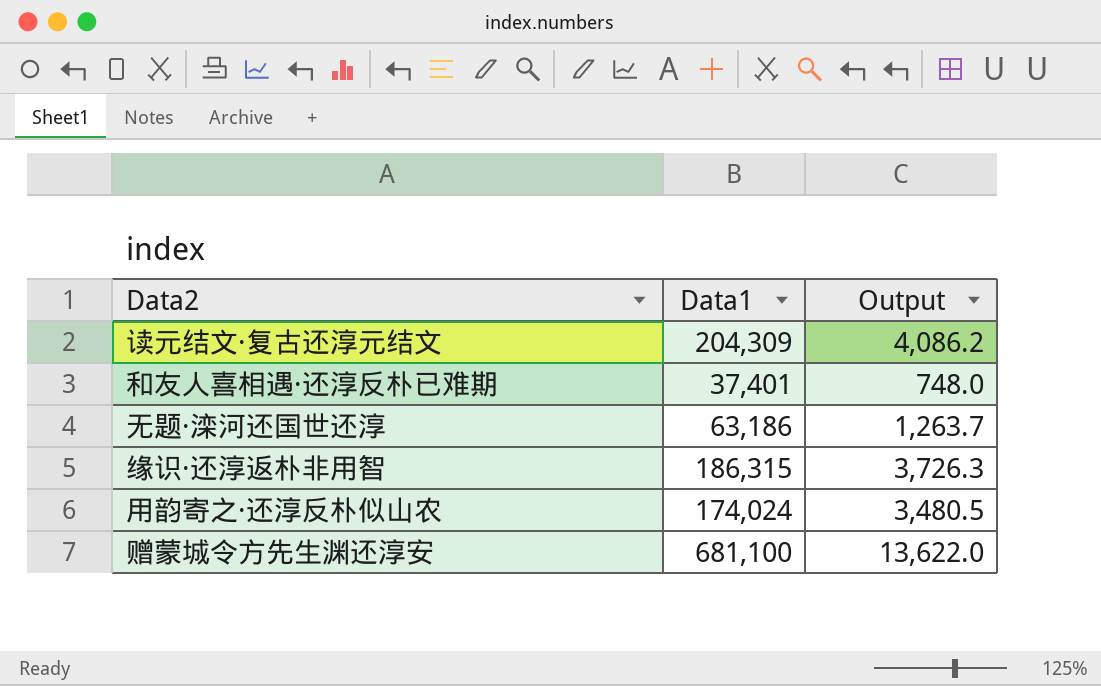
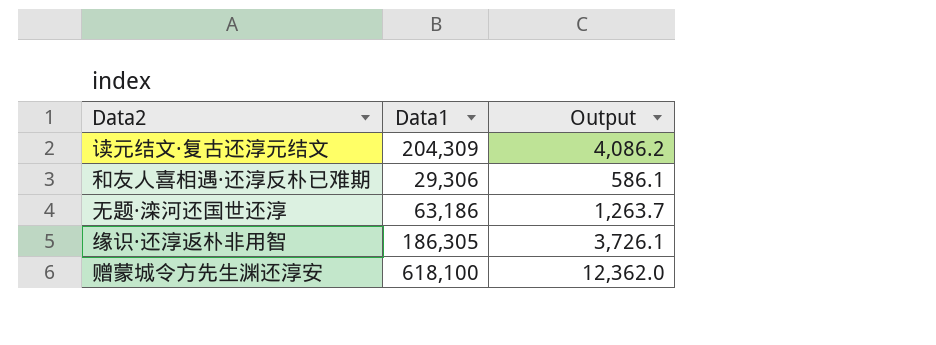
row 用韵寄之·还淳反朴似山农: 174,024 | 3,480.5 -> none
和友人喜相遇·还淳反朴已难期 | Data1: 37,401 -> 29,306
和友人喜相遇·还淳反朴已难期 | Output: 748.0 -> 586.1
缘识·还淳返朴非用智 | Data1: 186,315 -> 186,305
缘识·还淳返朴非用智 | Output: 3,726.3 -> 3,726.1
赠蒙城令方先生渊还淳安 | Data1: 681,100 -> 618,100
赠蒙城令方先生渊还淳安 | Output: 13,622.0 -> 12,362.0

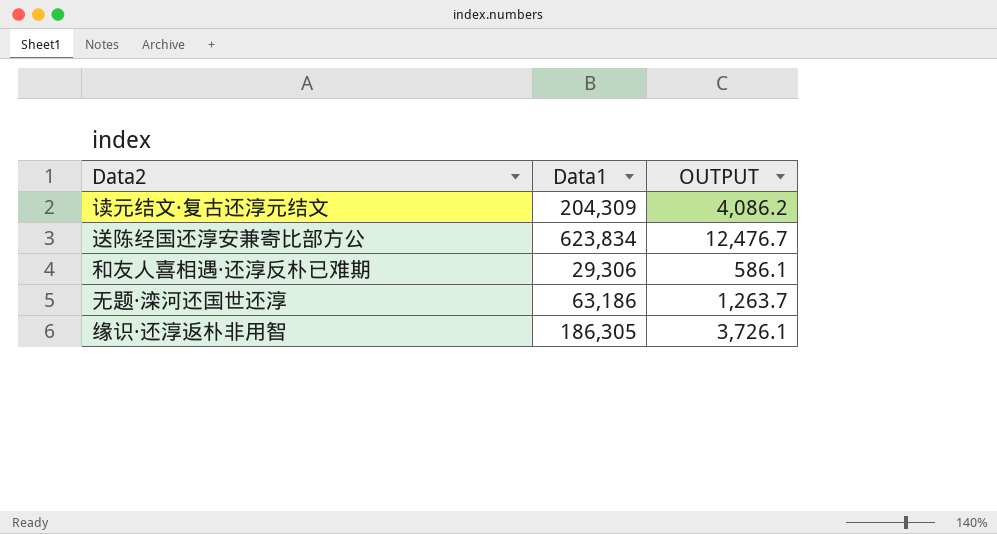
column name: Output -> OUTPUT
row 赠蒙城令方先生渊还淳安: 618,100 | 12,362.0 -> none
row 送陈经国还淳安兼寄比部方公: none -> 623,834 | 12,476.7

